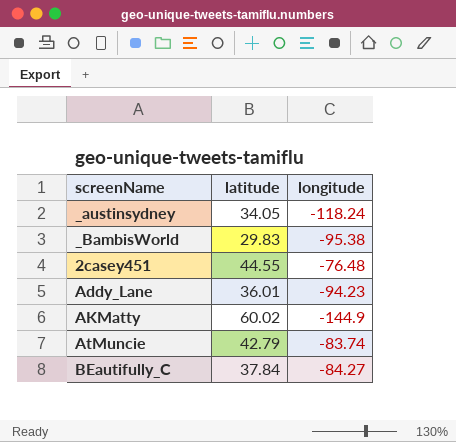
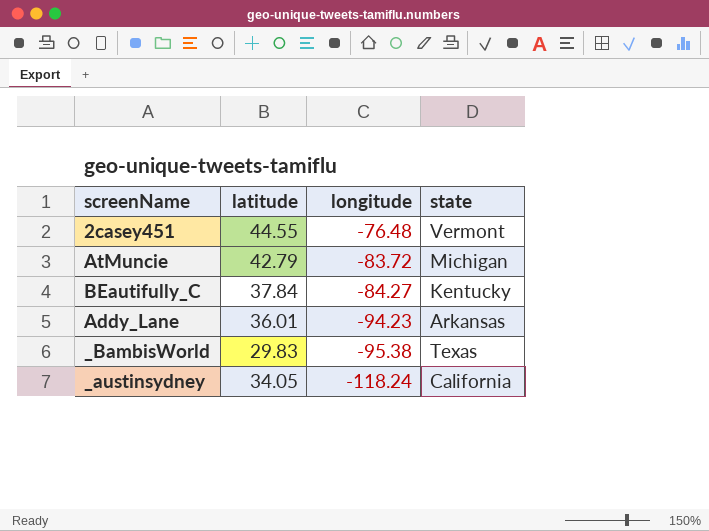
row order: none -> longitude descending
column state | position: none -> 4
row AKMatty: 60.02 | -144.9 -> none
AtMuncie | longitude: -83.74 -> -83.72

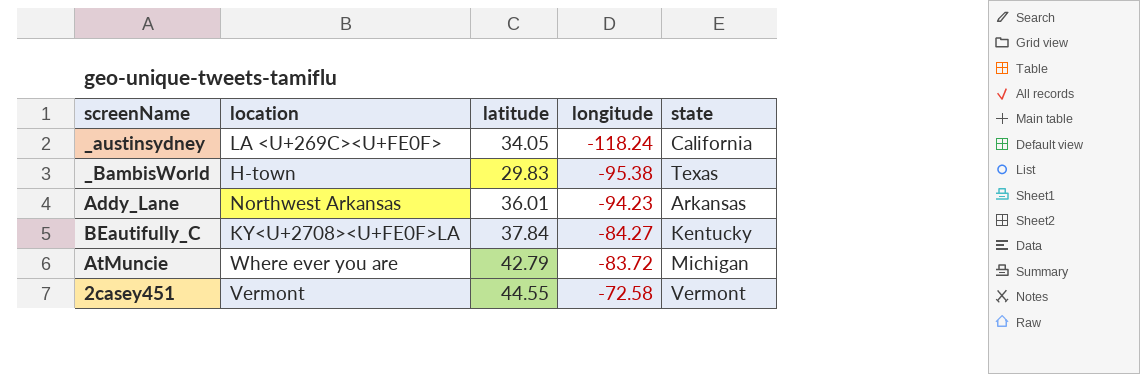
row order: longitude descending -> longitude ascending
column location | position: none -> 2
2casey451 | longitude: -76.48 -> -72.58

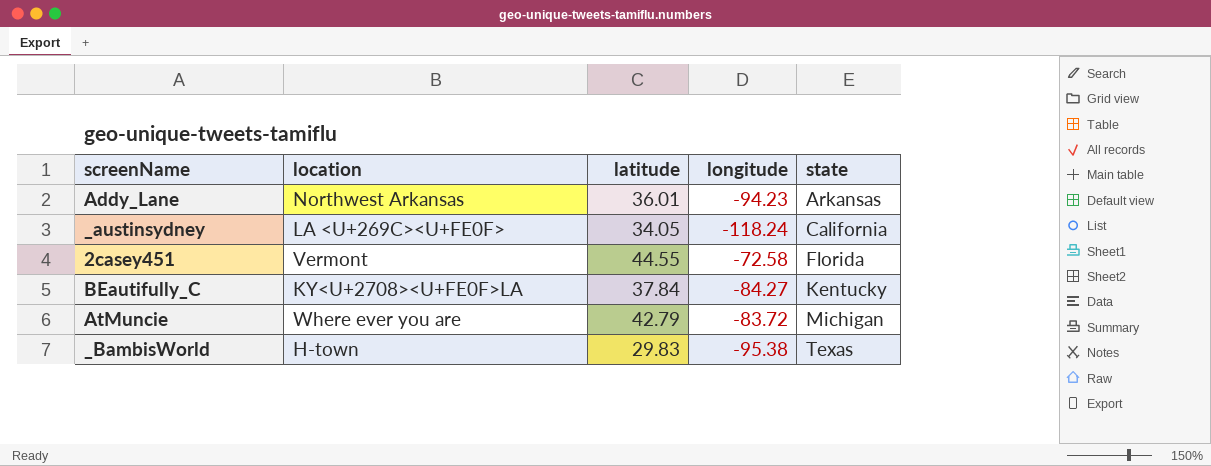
row order: longitude ascending -> state ascending
2casey451 | state: Vermont -> Florida

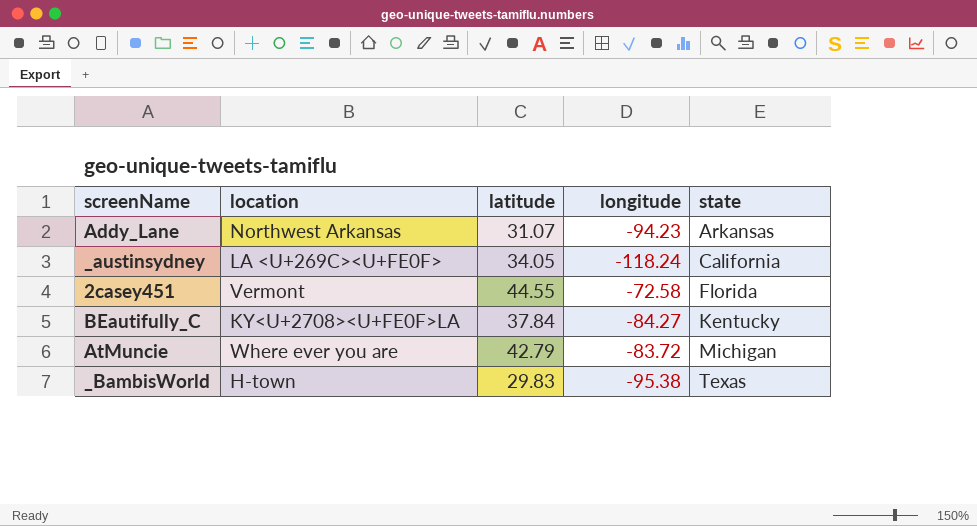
Addy_Lane | latitude: 36.01 -> 31.07

